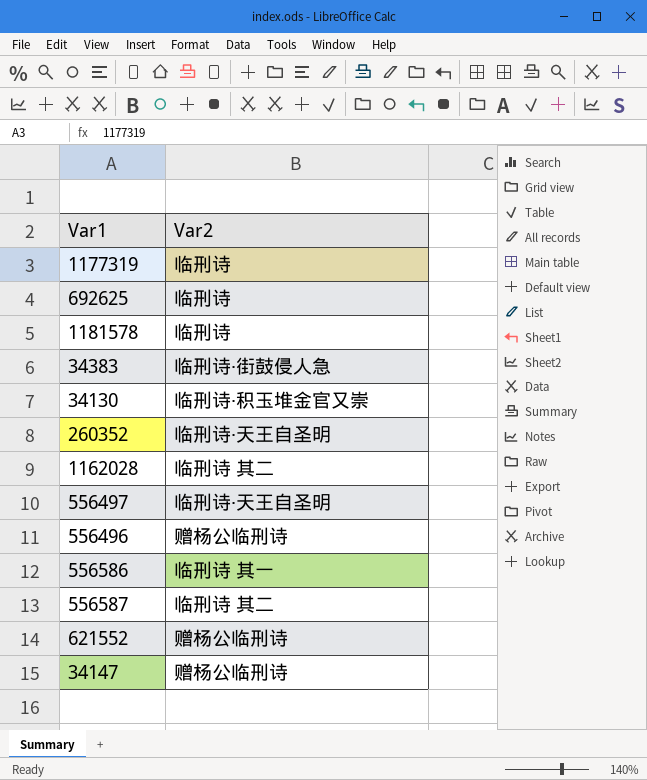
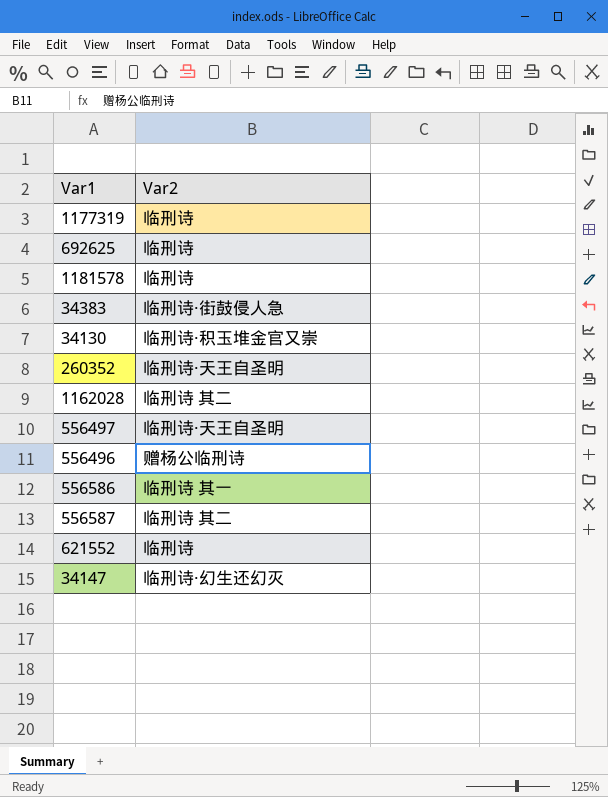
621552 | Var2: 赠杨公临刑诗 -> 临刑诗
34147 | Var2: 赠杨公临刑诗 -> 临刑诗·幻生还幻灭

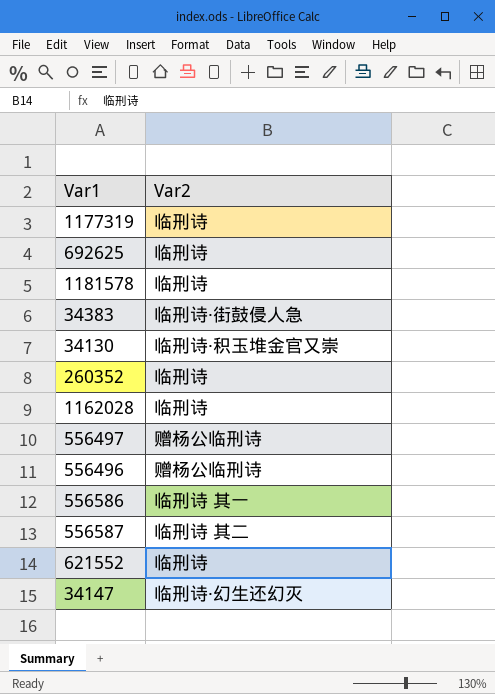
260352 | Var2: 临刑诗·天王自圣明 -> 临刑诗
1162028 | Var2: 临刑诗 其二 -> 临刑诗
556497 | Var2: 临刑诗·天王自圣明 -> 赠杨公临刑诗

